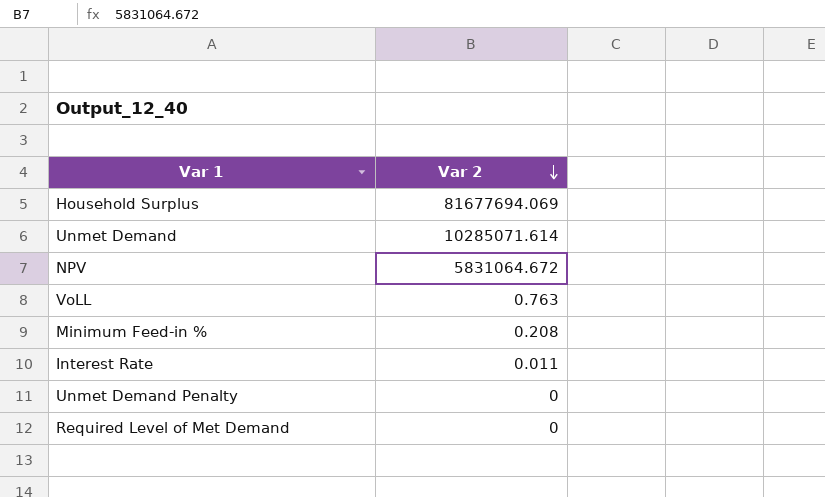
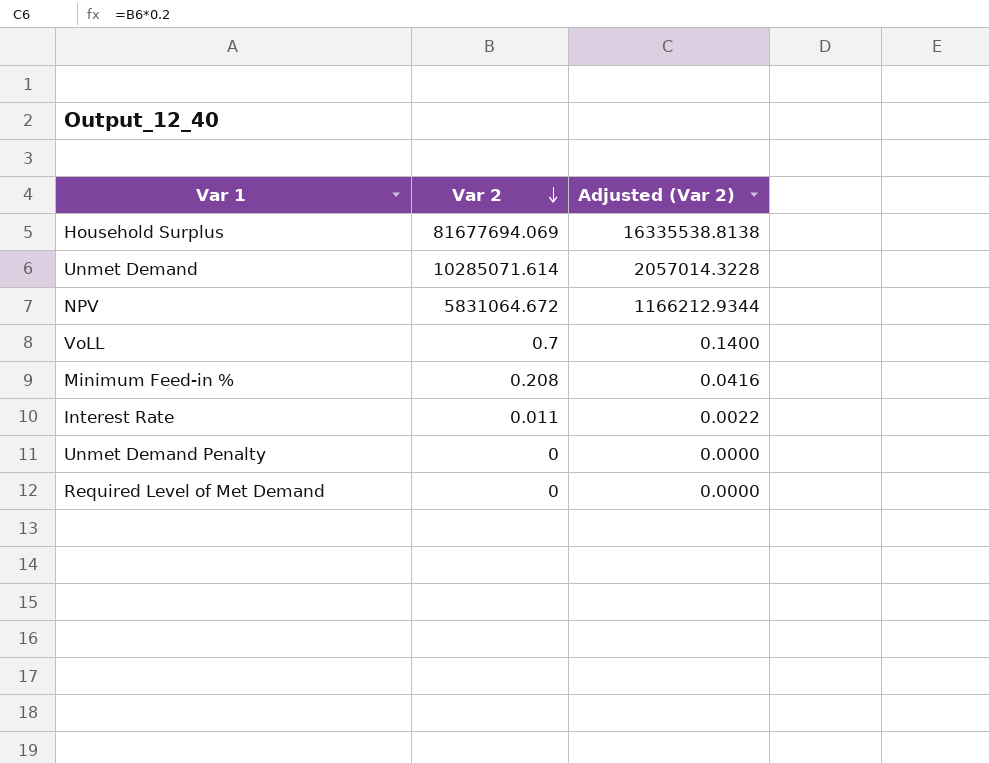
column Adjusted (Var 2) | formula: none -> [Var 2] * 0.2
VoLL | Var 2: 0.763 -> 0.7

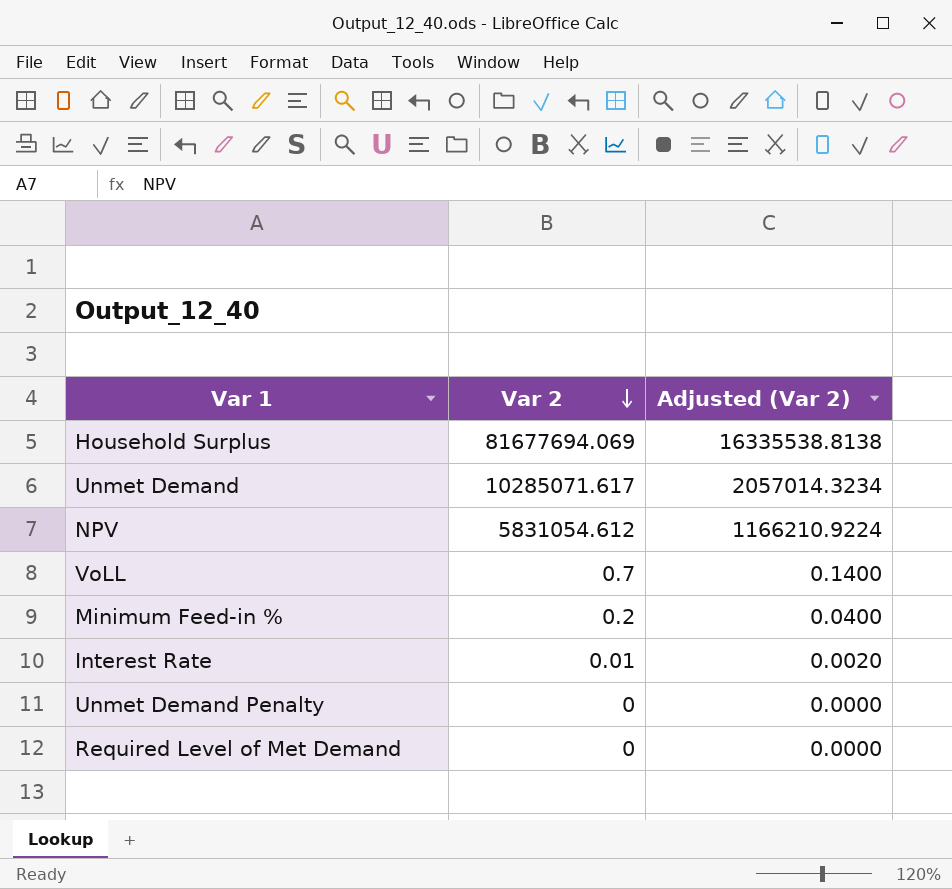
Unmet Demand | Var 2: 10285071.614 -> 10285071.617
Unmet Demand | Adjusted (Var 2): 2057014.3228 -> 2057014.3234
NPV | Var 2: 5831064.672 -> 5831054.612
NPV | Adjusted (Var 2): 1166212.9344 -> 1166210.9224
Minimum Feed-in % | Var 2: 0.208 -> 0.2
Minimum Feed-in % | Adjusted (Var 2): 0.0416 -> 0.0400
Interest Rate | Var 2: 0.011 -> 0.01
Interest Rate | Adjusted (Var 2): 0.0022 -> 0.0020

